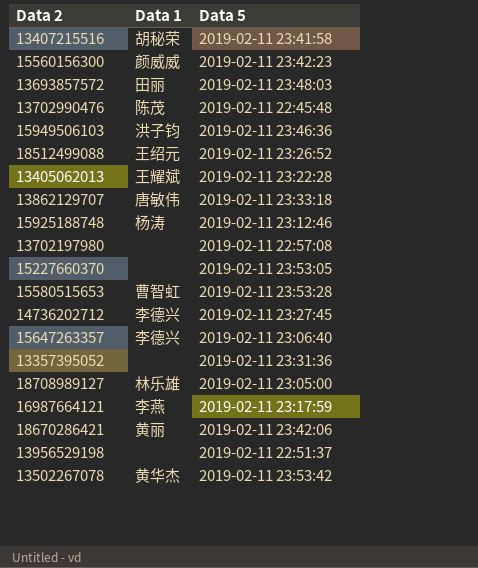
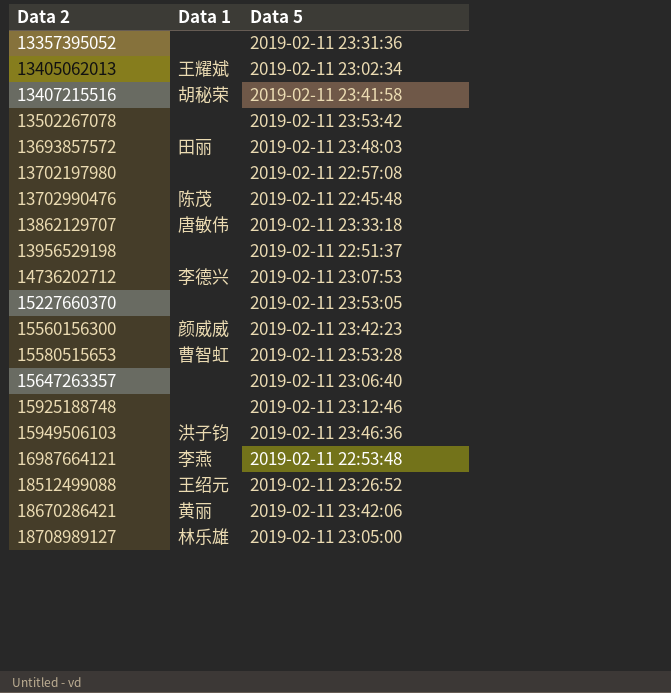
row order: none -> Data 2 ascending
13405062013 | Data 5: 2019-02-11 23:22:28 -> 2019-02-11 23:02:34
13502267078 | Data 1: 黄华杰 -> none
14736202712 | Data 5: 2019-02-11 23:27:45 -> 2019-02-11 23:07:53
15647263357 | Data 1: 李德兴 -> none
15925188748 | Data 1: 杨涛 -> none
16987664121 | Data 5: 2019-02-11 23:17:59 -> 2019-02-11 22:53:48

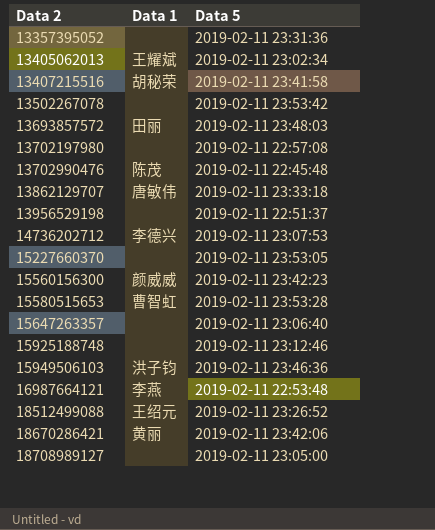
18708989127 | Data 1: 林乐雄 -> none

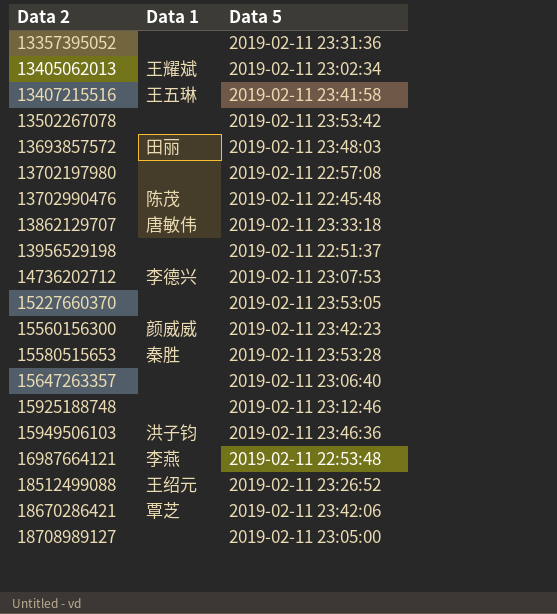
13407215516 | Data 1: 胡秘荣 -> 王五琳
15580515653 | Data 1: 曹智虹 -> 秦胜
18670286421 | Data 1: 黄丽 -> 覃芝

